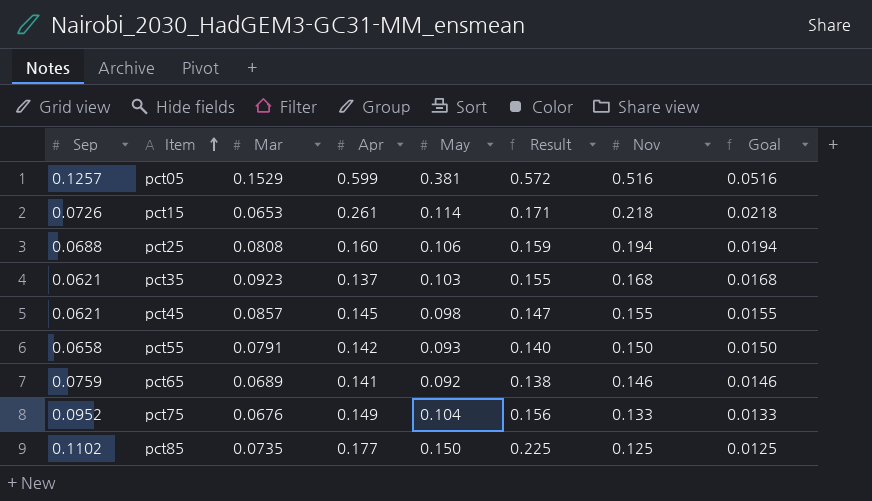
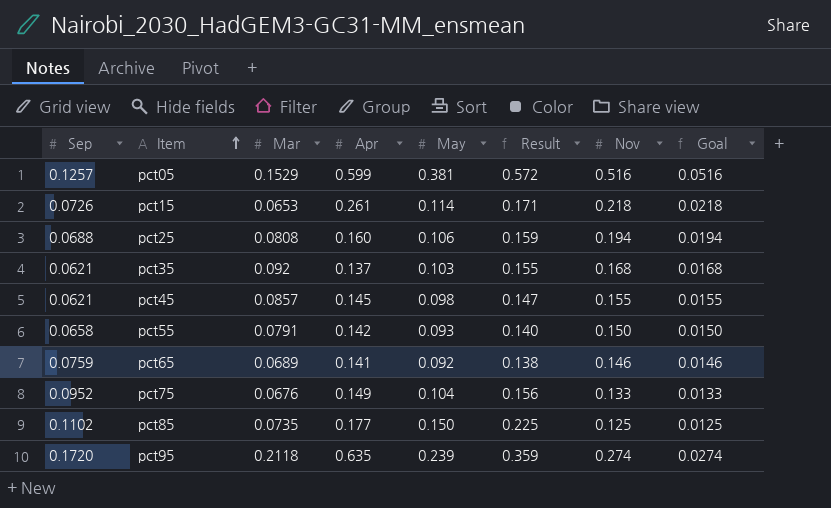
pct35 | Mar: 0.0923 -> 0.092
row pct95: none -> 0.1720 | 0.2118 | 0.635 | 0.239 | 0.359 | 0.274 | 0.0274

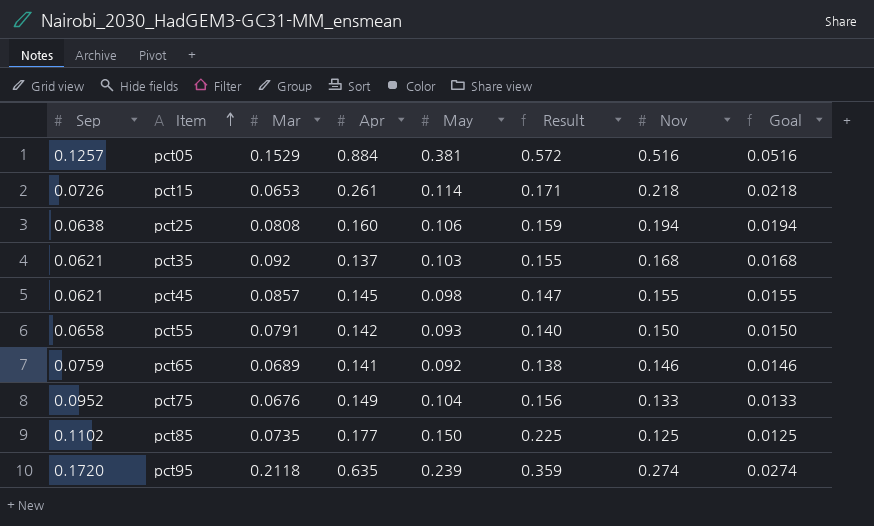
pct05 | Apr: 0.599 -> 0.884
pct25 | Sep: 0.0688 -> 0.0638

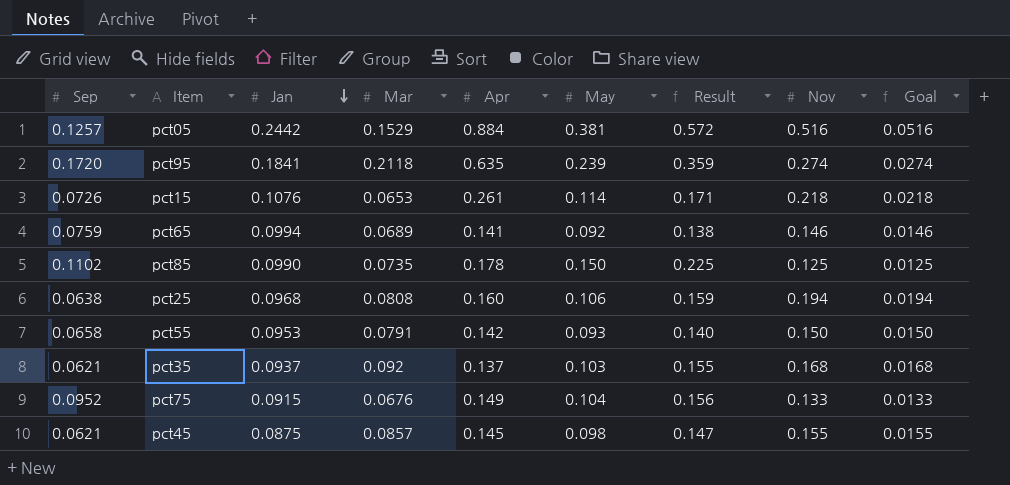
row order: Item ascending -> Jan descending
column Jan | position: none -> 3
pct85 | Apr: 0.177 -> 0.178

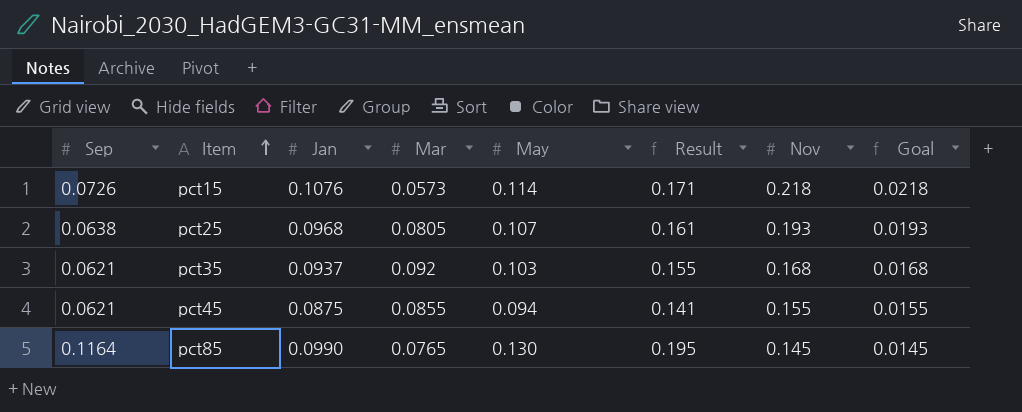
row order: Jan descending -> Item ascending
column Apr | position: 5 -> none
row pct05: 0.1257 | 0.2442 | 0.1529 | 0.884 | 0.381 | 0.572 | 0.516 | 0.0516 -> none
row pct95: 0.1720 | 0.1841 | 0.2118 | 0.635 | 0.239 | 0.359 | 0.274 | 0.0274 -> none
row pct65: 0.0759 | 0.0994 | 0.0689 | 0.141 | 0.092 | 0.138 | 0.146 | 0.0146 -> none
row pct55: 0.0658 | 0.0953 | 0.0791 | 0.142 | 0.093 | 0.140 | 0.150 | 0.0150 -> none
row pct75: 0.0952 | 0.0915 | 0.0676 | 0.149 | 0.104 | 0.156 | 0.133 | 0.0133 -> none
pct15 | Mar: 0.0653 -> 0.0573
pct25 | Mar: 0.0808 -> 0.0805
pct25 | May: 0.106 -> 0.107
pct25 | Result: 0.159 -> 0.161
pct25 | Nov: 0.194 -> 0.193
pct25 | Goal: 0.0194 -> 0.0193
pct45 | Mar: 0.0857 -> 0.0855
pct45 | May: 0.098 -> 0.094
pct45 | Result: 0.147 -> 0.141
pct85 | Sep: 0.1102 -> 0.1164
pct85 | Mar: 0.0735 -> 0.0765
pct85 | May: 0.150 -> 0.130
pct85 | Result: 0.225 -> 0.195
pct85 | Nov: 0.125 -> 0.145
pct85 | Goal: 0.0125 -> 0.0145

